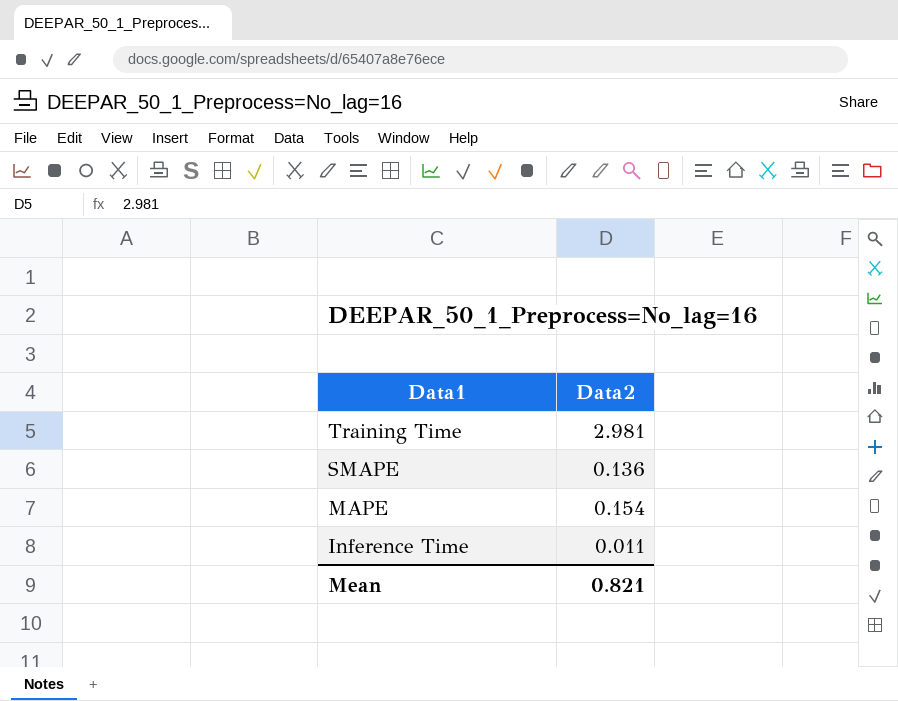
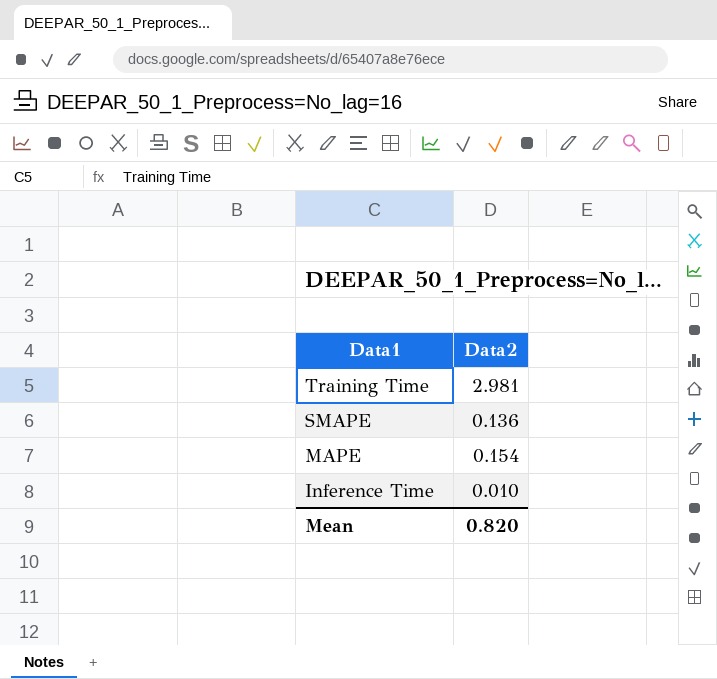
Inference Time | Data2: 0.011 -> 0.010
Mean | Data2: 0.821 -> 0.820

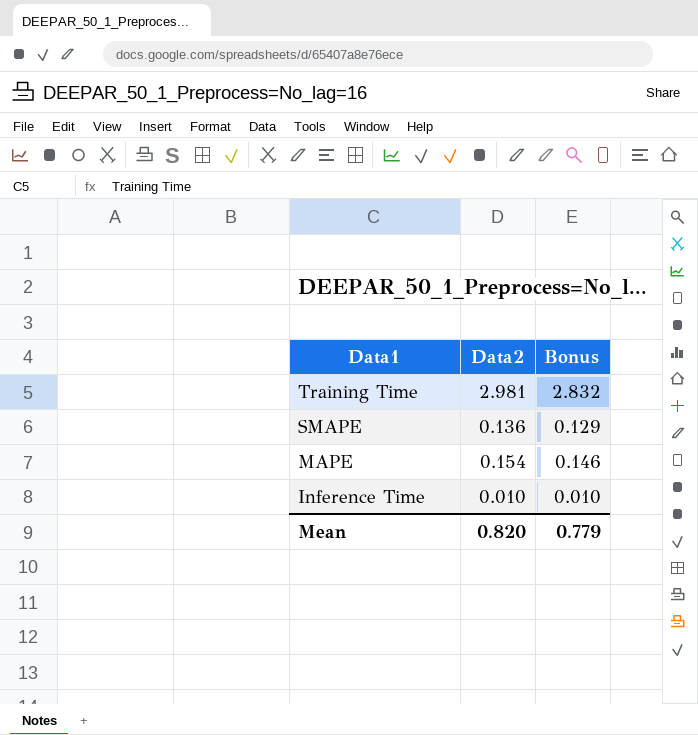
column Bonus | formula: none -> [Data2] * 0.95

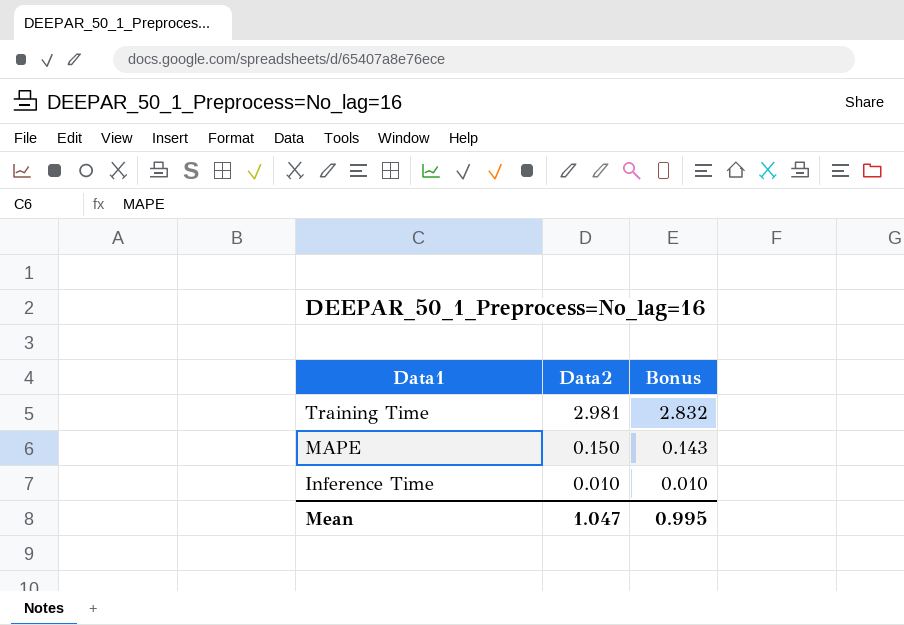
row SMAPE: 0.136 | 0.129 -> none
MAPE | Data2: 0.154 -> 0.150
MAPE | Bonus: 0.146 -> 0.143
Mean | Data2: 0.820 -> 1.047
Mean | Bonus: 0.779 -> 0.995

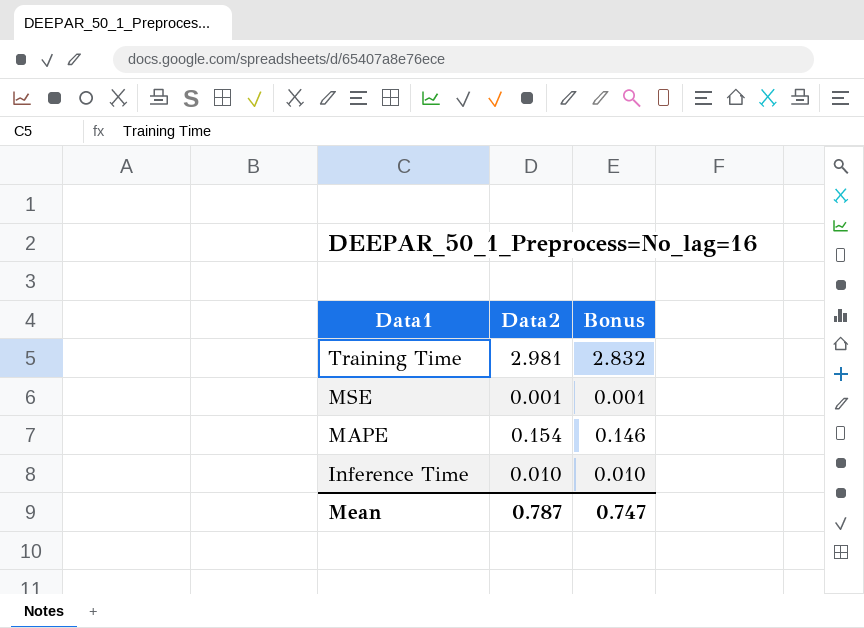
row MSE: none -> 0.001 | 0.001
MAPE | Data2: 0.150 -> 0.154
MAPE | Bonus: 0.143 -> 0.146
Mean | Data2: 1.047 -> 0.787
Mean | Bonus: 0.995 -> 0.747

